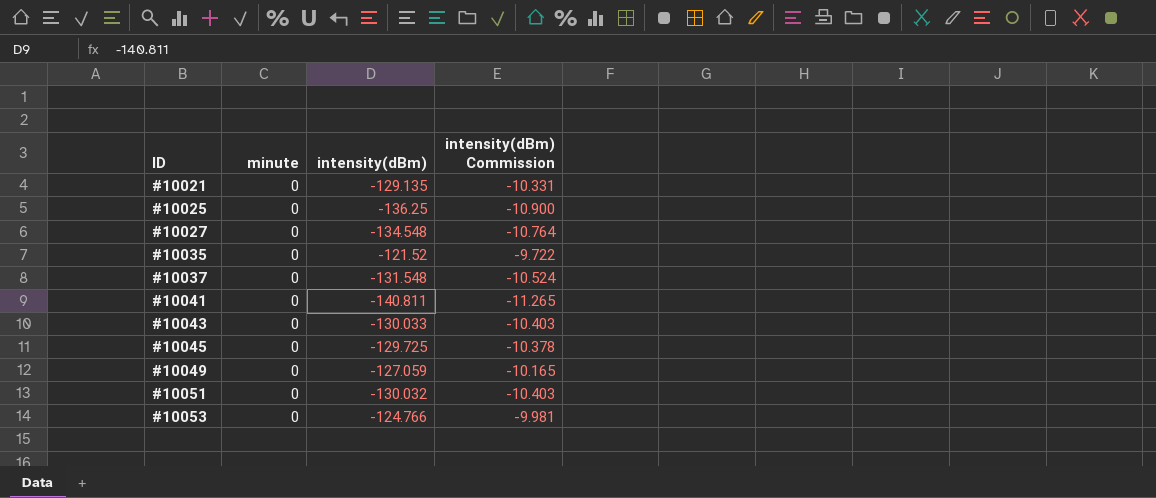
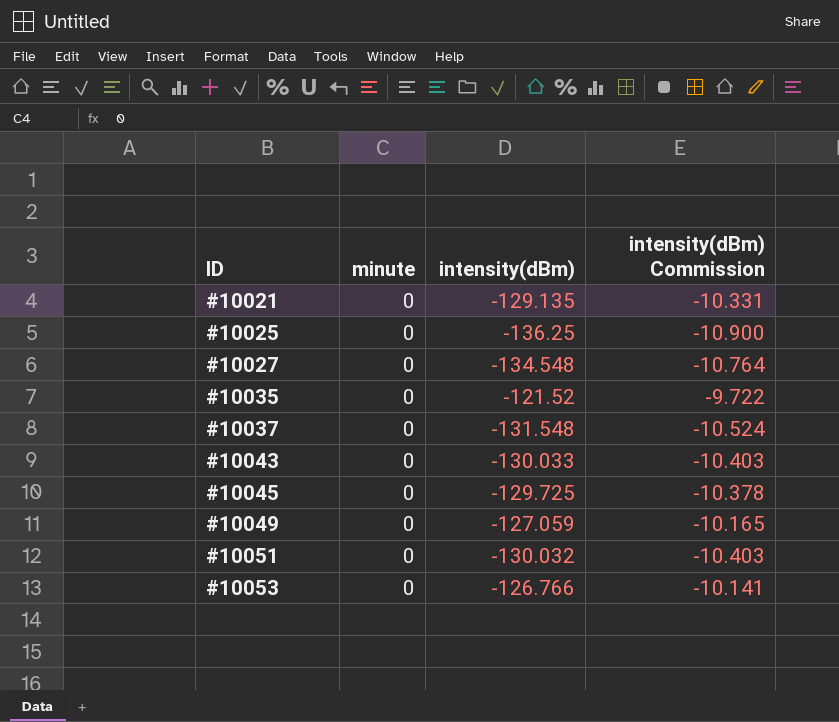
row #10041: 0 | -140.811 | -11.265 -> none
#10053 | intensity(dBm): -124.766 -> -126.766
#10053 | intensity(dBm) Commission: -9.981 -> -10.141

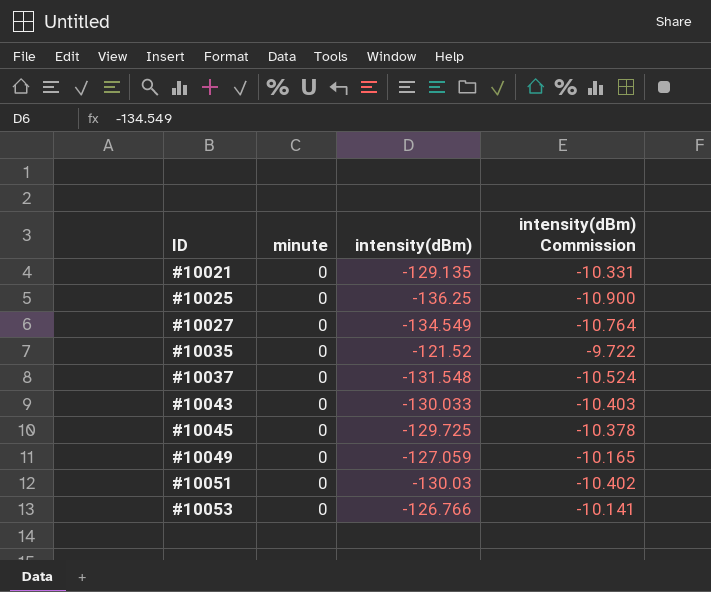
#10027 | intensity(dBm): -134.548 -> -134.549
#10051 | intensity(dBm): -130.032 -> -130.03
#10051 | intensity(dBm) Commission: -10.403 -> -10.402

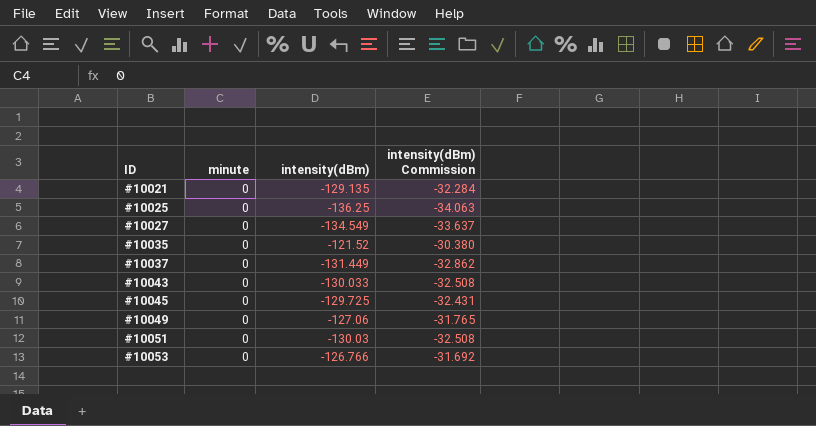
column intensity(dBm) Commission | formula: [intensity(dBm)] * 0.08 -> [intensity(dBm)] * 0.25
#10037 | intensity(dBm): -131.548 -> -131.449
#10049 | intensity(dBm): -127.059 -> -127.06

